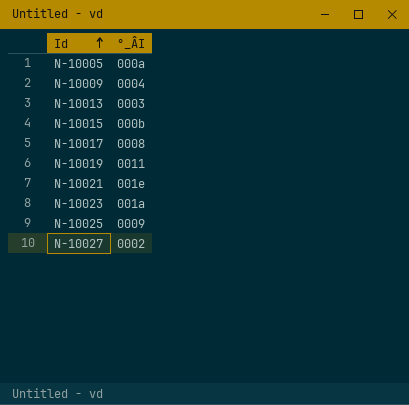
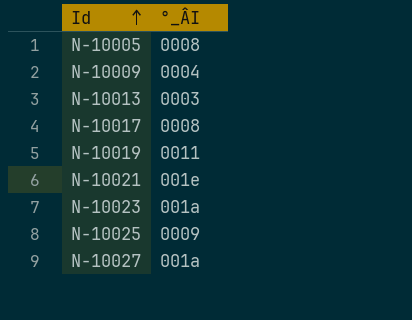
row N-10015: 000b -> none
N-10005 | °_ÂI: 000a -> 0008
N-10027 | °_ÂI: 0002 -> 001a

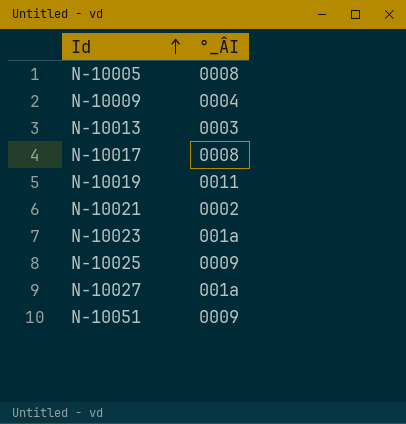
N-10021 | °_ÂI: 001e -> 0002
row N-10051: none -> 0009

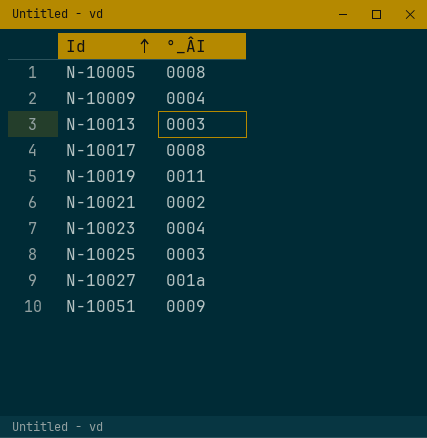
N-10023 | °_ÂI: 001a -> 0004
N-10025 | °_ÂI: 0009 -> 0003

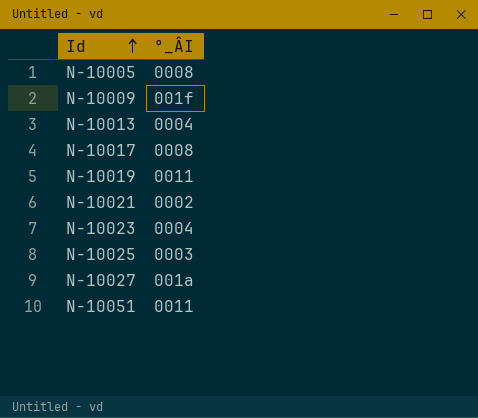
N-10009 | °_ÂI: 0004 -> 001f
N-10013 | °_ÂI: 0003 -> 0004
N-10051 | °_ÂI: 0009 -> 0011

